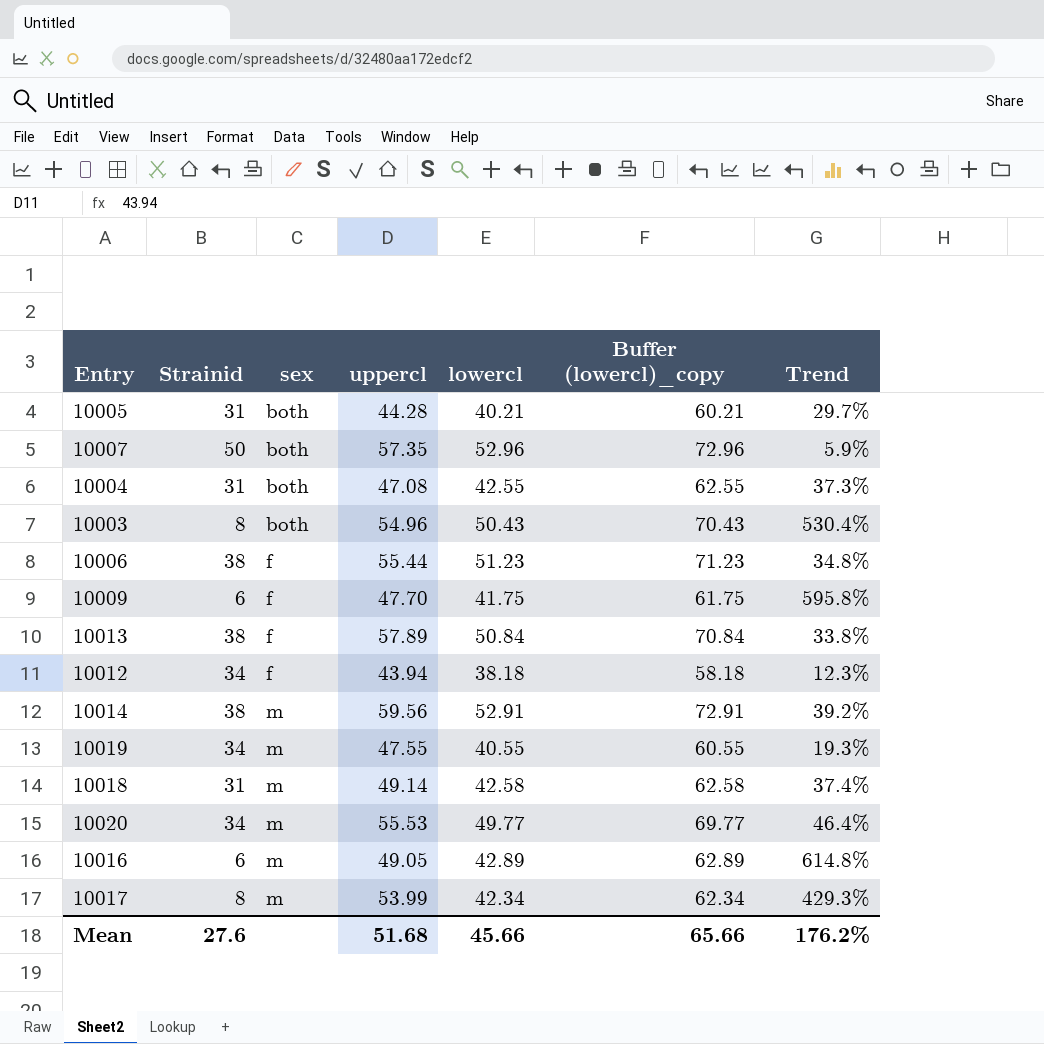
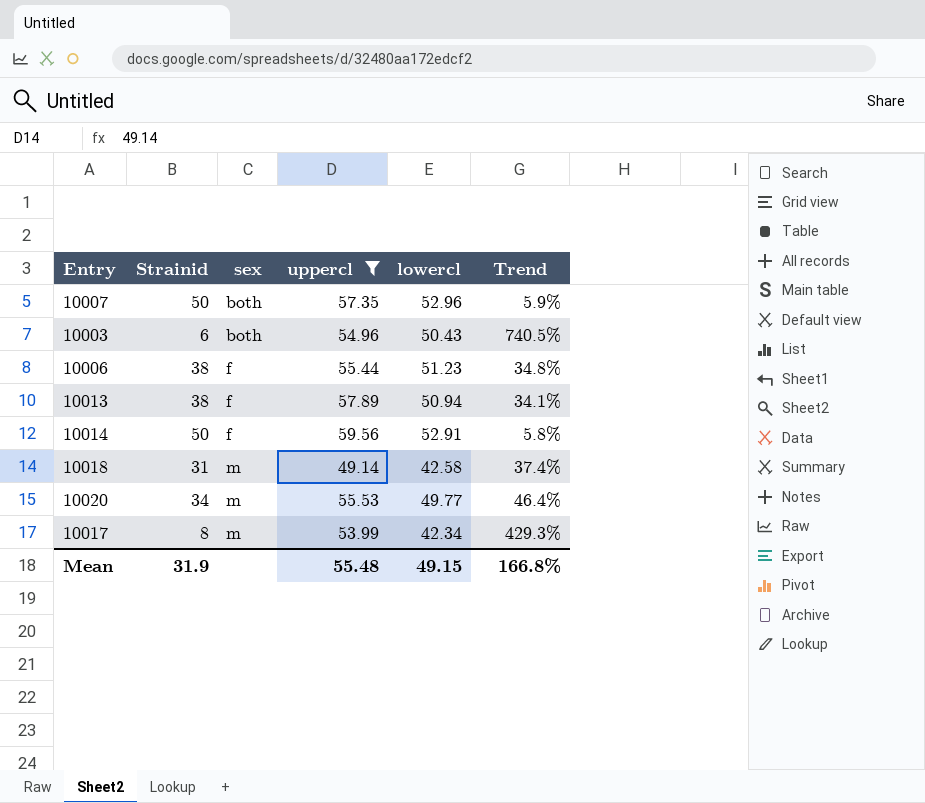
filter: none -> uppercl >= 49.14
column Buffer (lowercl)_copy | formula: [lowercl] + 20 -> none
10003 | Strainid: 8 -> 6
10003 | Trend: 530.4% -> 740.5%
10013 | lowercl: 50.84 -> 50.94
10013 | Trend: 33.8% -> 34.1%
10014 | Strainid: 38 -> 50
10014 | sex: m -> f
10014 | Trend: 39.2% -> 5.8%
Mean | Strainid: 27.6 -> 31.9
Mean | uppercl: 51.68 -> 55.48
Mean | lowercl: 45.66 -> 49.15
Mean | Trend: 176.2% -> 166.8%

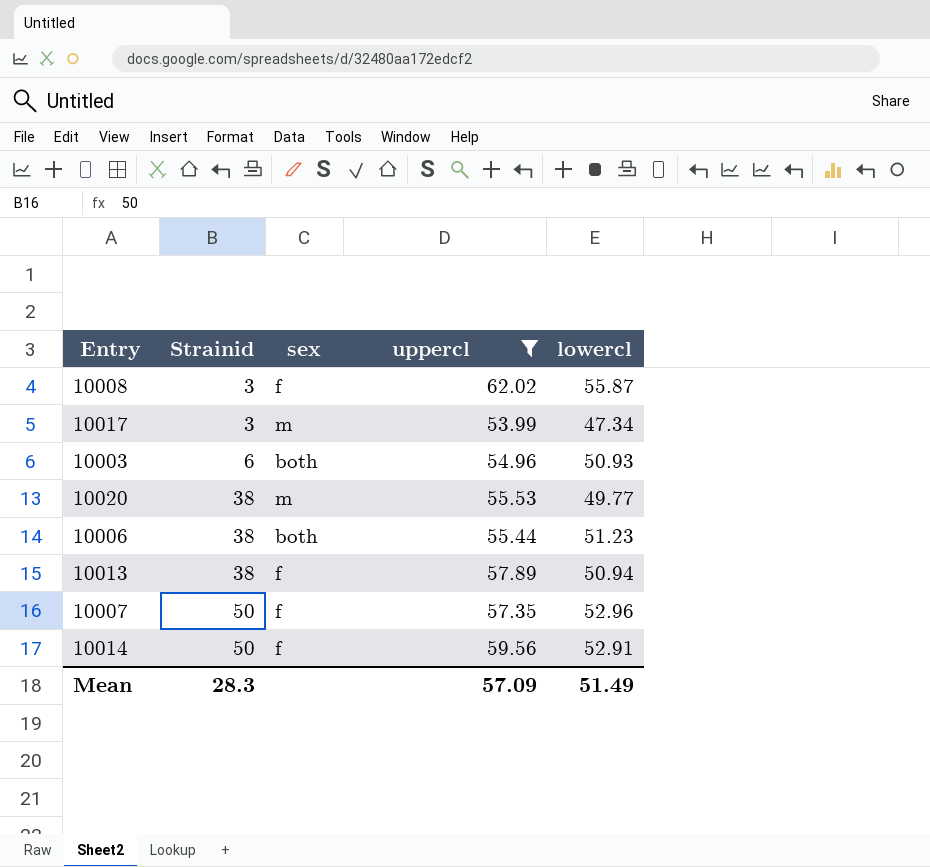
row order: sex ascending -> Strainid ascending
column Trend | formula: ([lowercl] - [Strainid]) / [Strainid] -> none
row 10018: 31 | m | 49.14 | 42.58 | 37.4% -> none
row 10008: none -> 3 | f | 62.02 | 55.87
10017 | Strainid: 8 -> 3
10017 | lowercl: 42.34 -> 47.34
10003 | lowercl: 50.43 -> 50.93
10020 | Strainid: 34 -> 38
10006 | sex: f -> both
10007 | sex: both -> f
Mean | Strainid: 31.9 -> 28.3
Mean | uppercl: 55.48 -> 57.09
Mean | lowercl: 49.15 -> 51.49

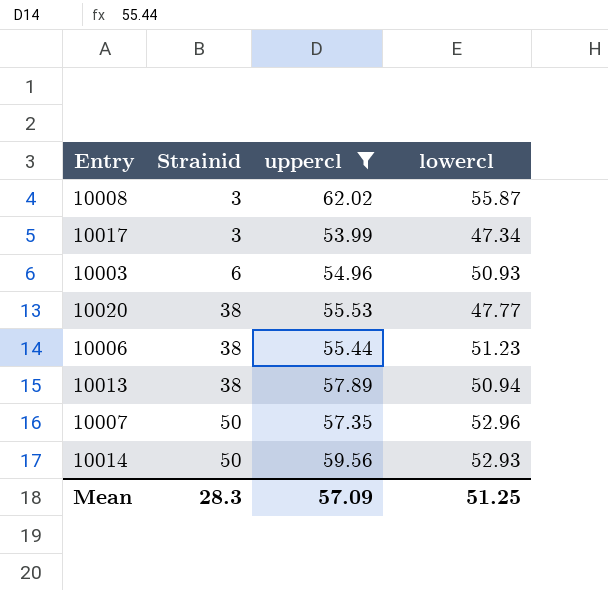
column sex | position: 3 -> none
10020 | lowercl: 49.77 -> 47.77
10014 | lowercl: 52.91 -> 52.93
Mean | lowercl: 51.49 -> 51.25

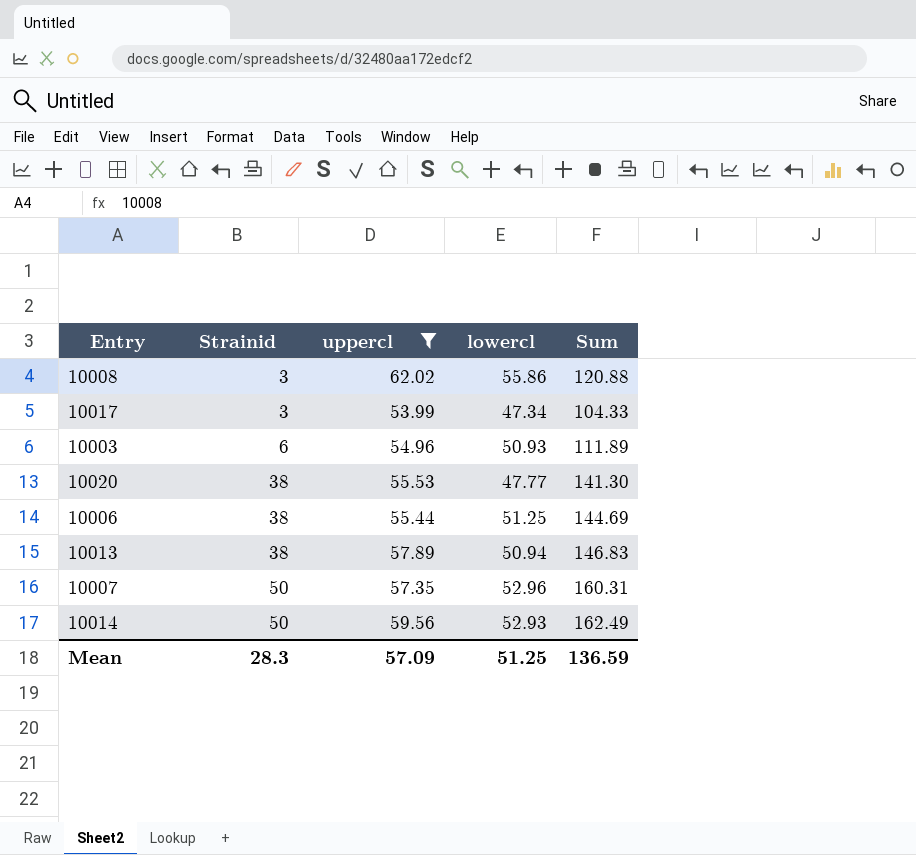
column Sum | formula: none -> [Strainid] + [uppercl] + [lowercl]
10008 | lowercl: 55.87 -> 55.86
10006 | lowercl: 51.23 -> 51.25

